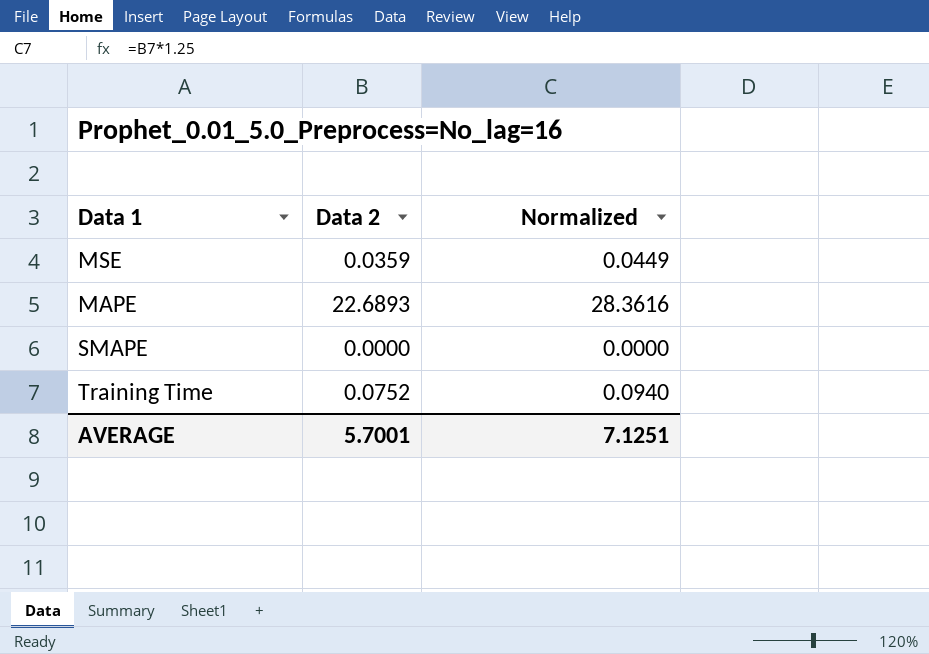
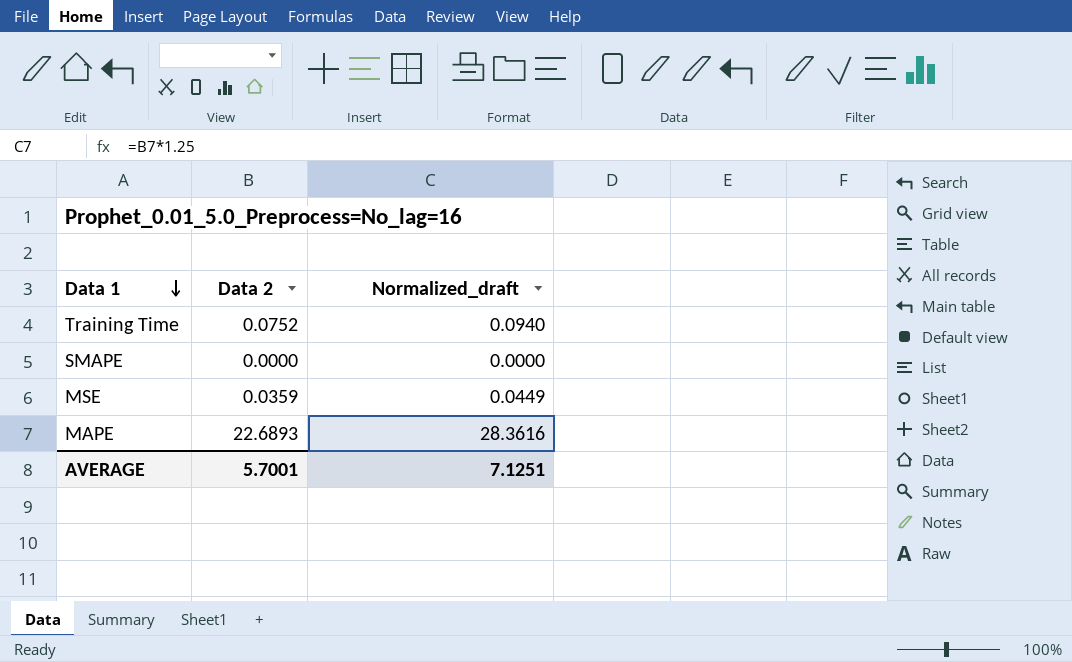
row order: none -> Data 1 descending
column name: Normalized -> Normalized_draft

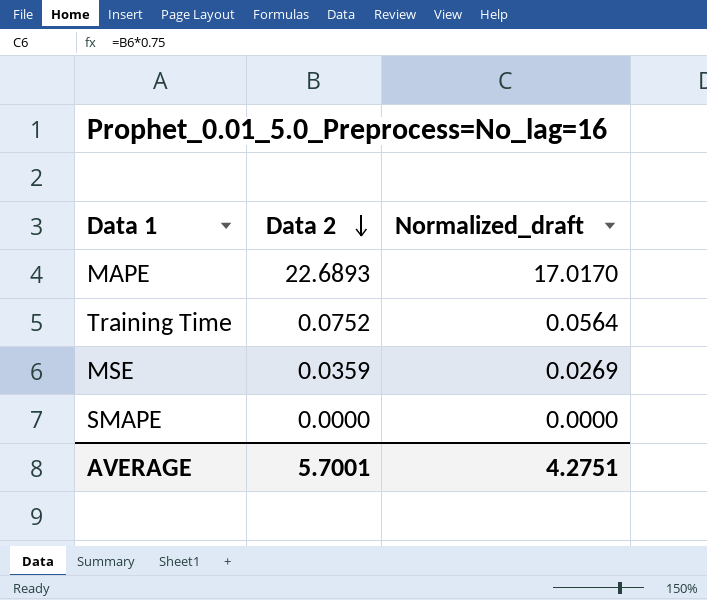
row order: Data 1 descending -> Data 2 descending
column Normalized_draft | formula: [Data 2] * 1.25 -> [Data 2] * 0.75
AVERAGE | Normalized_draft: 7.1251 -> 4.2751

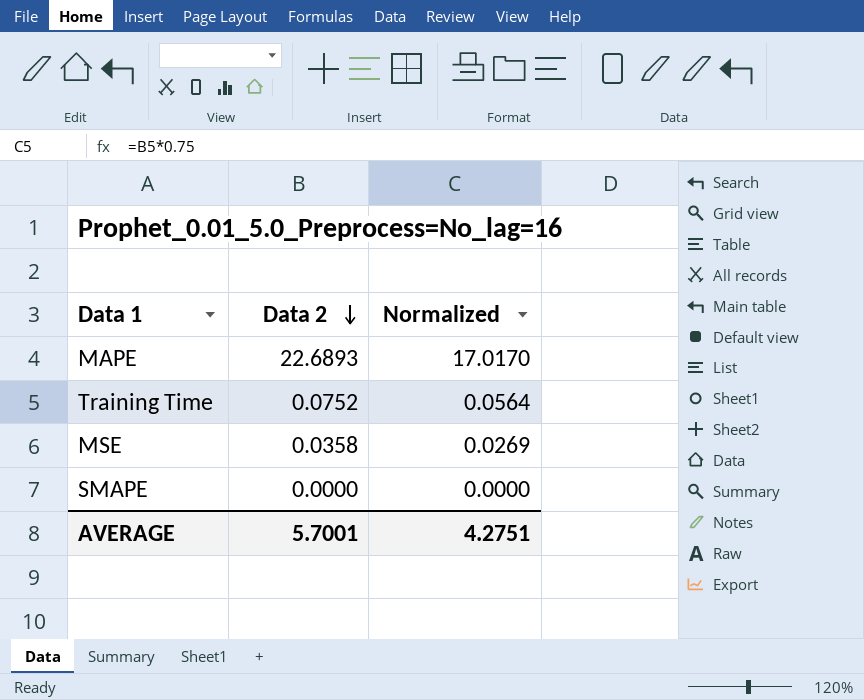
column name: Normalized_draft -> Normalized
MSE | Data 2: 0.0359 -> 0.0358

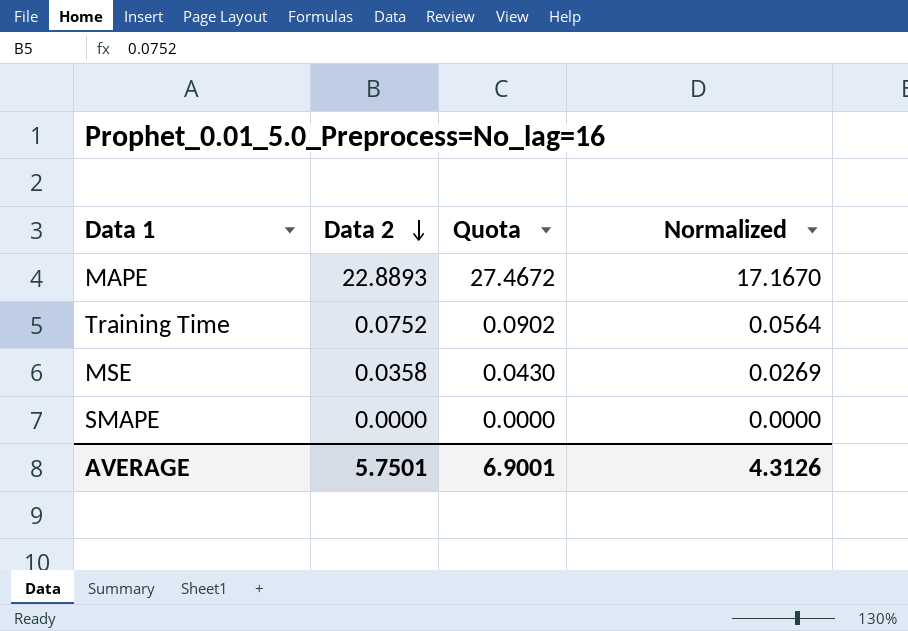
column Quota | formula: none -> [Data 2] * 1.2
MAPE | Data 2: 22.6893 -> 22.8893
MAPE | Normalized: 17.0170 -> 17.1670
AVERAGE | Data 2: 5.7001 -> 5.7501
AVERAGE | Normalized: 4.2751 -> 4.3126

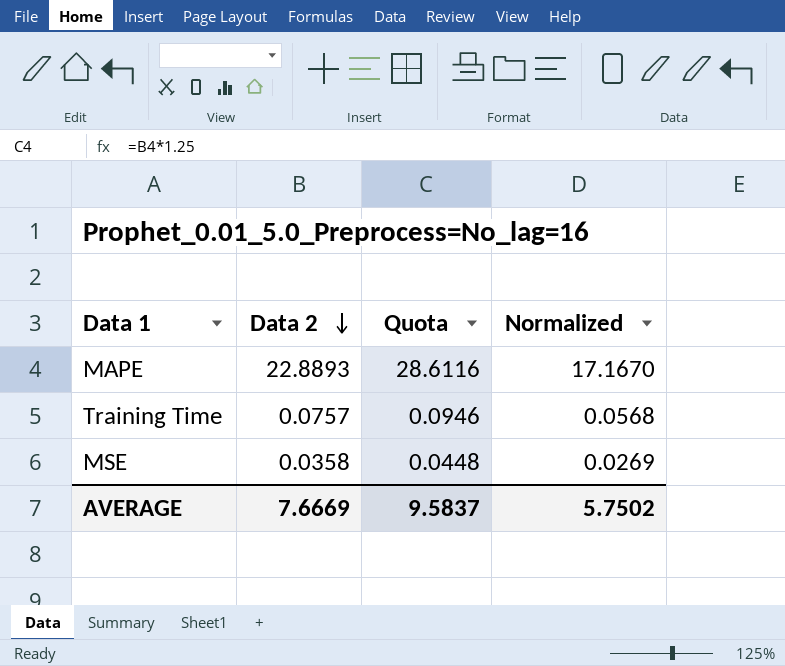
column Quota | formula: [Data 2] * 1.2 -> [Data 2] * 1.25
row SMAPE: 0.0000 | 0.0000 | 0.0000 -> none
Training Time | Data 2: 0.0752 -> 0.0757
Training Time | Normalized: 0.0564 -> 0.0568
AVERAGE | Data 2: 5.7501 -> 7.6669
AVERAGE | Quota: 6.9001 -> 9.5837
AVERAGE | Normalized: 4.3126 -> 5.7502

